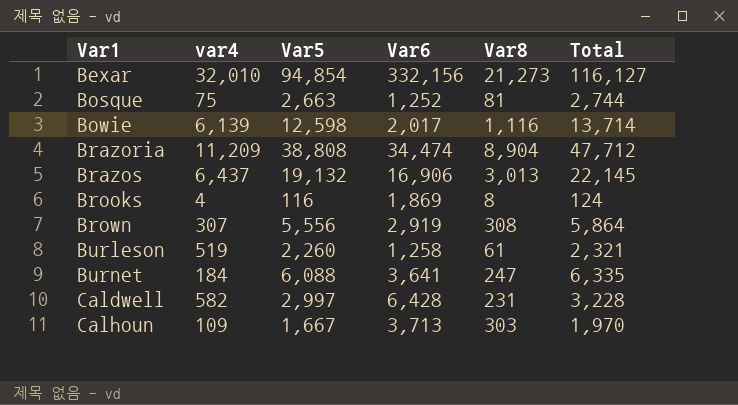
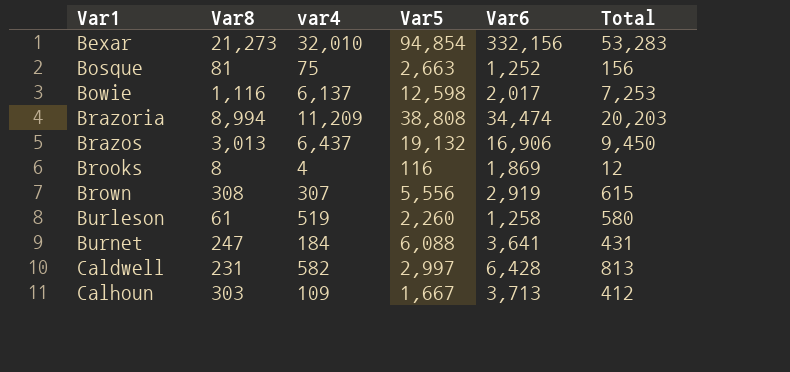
column Var8 | position: 5 -> 2
column Total | formula: [Var5] + [Var8] -> [Var8] + [var4]
Bowie | var4: 6,139 -> 6,137
Brazoria | Var8: 8,904 -> 8,994

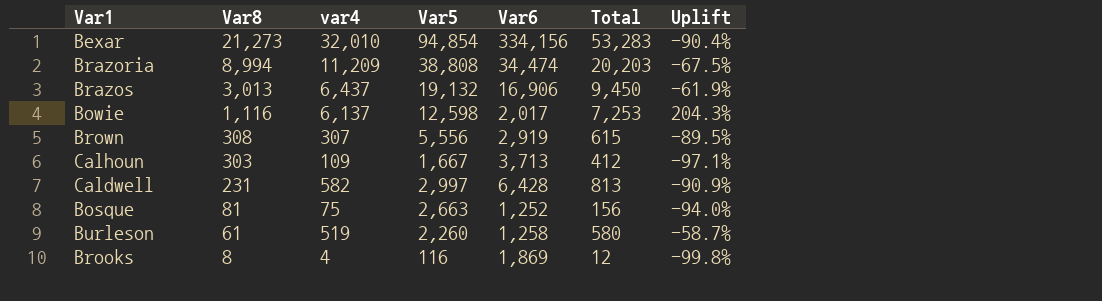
row order: Var1 ascending -> Var8 descending
column Uplift | formula: none -> ([var4] - [Var6]) / [Var6]
row Burnet: 247 | 184 | 6,088 | 3,641 | 431 -> none
Bexar | Var6: 332,156 -> 334,156

